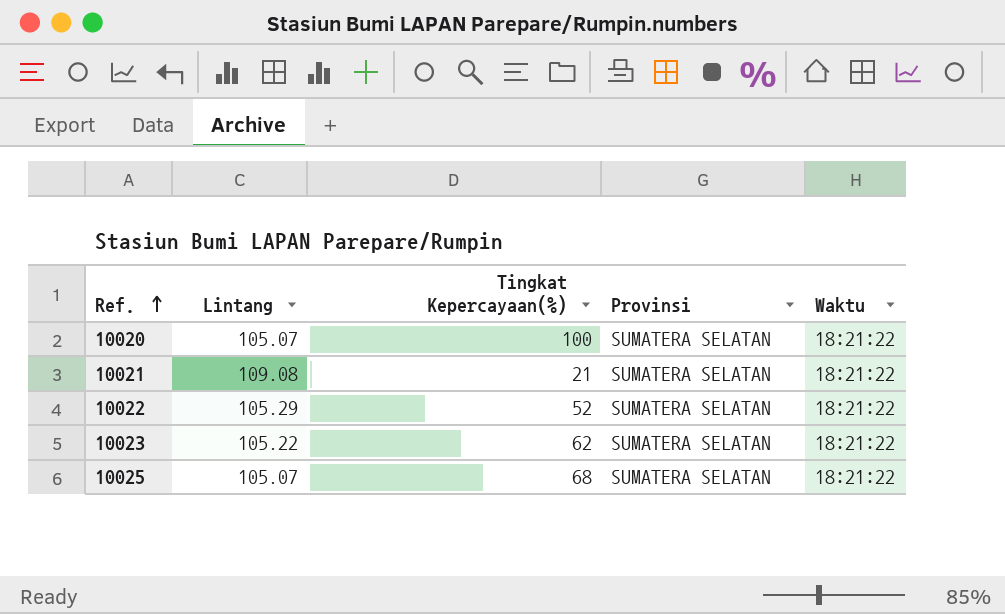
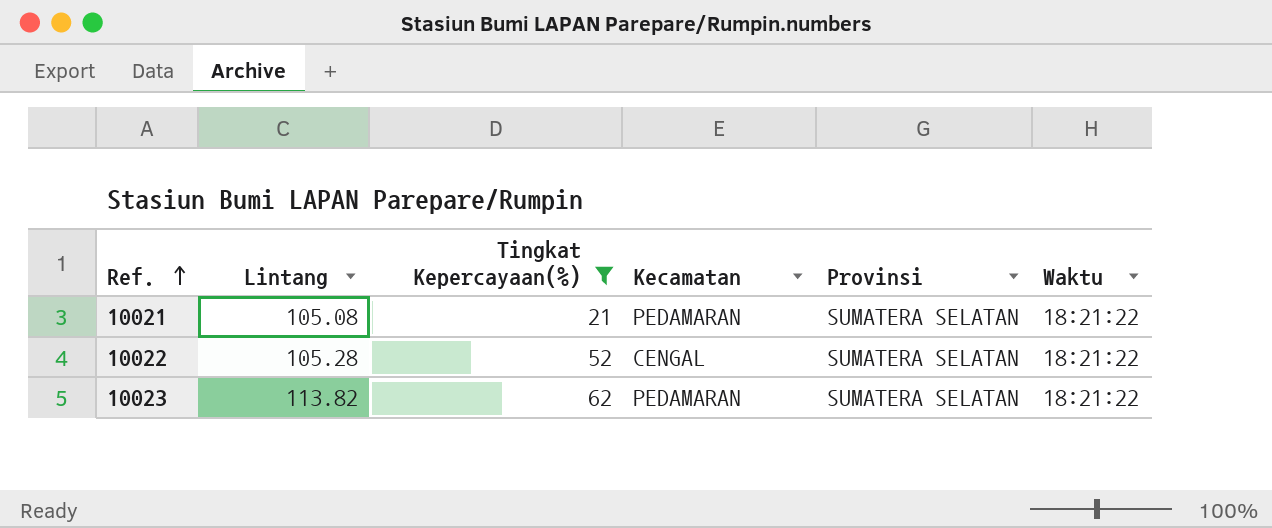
filter: none -> Tingkat Kepercayaan(%) <= 62
column Kecamatan | position: none -> 4
10021 | Lintang: 109.08 -> 105.08
10022 | Lintang: 105.29 -> 105.28
10023 | Lintang: 105.22 -> 113.82

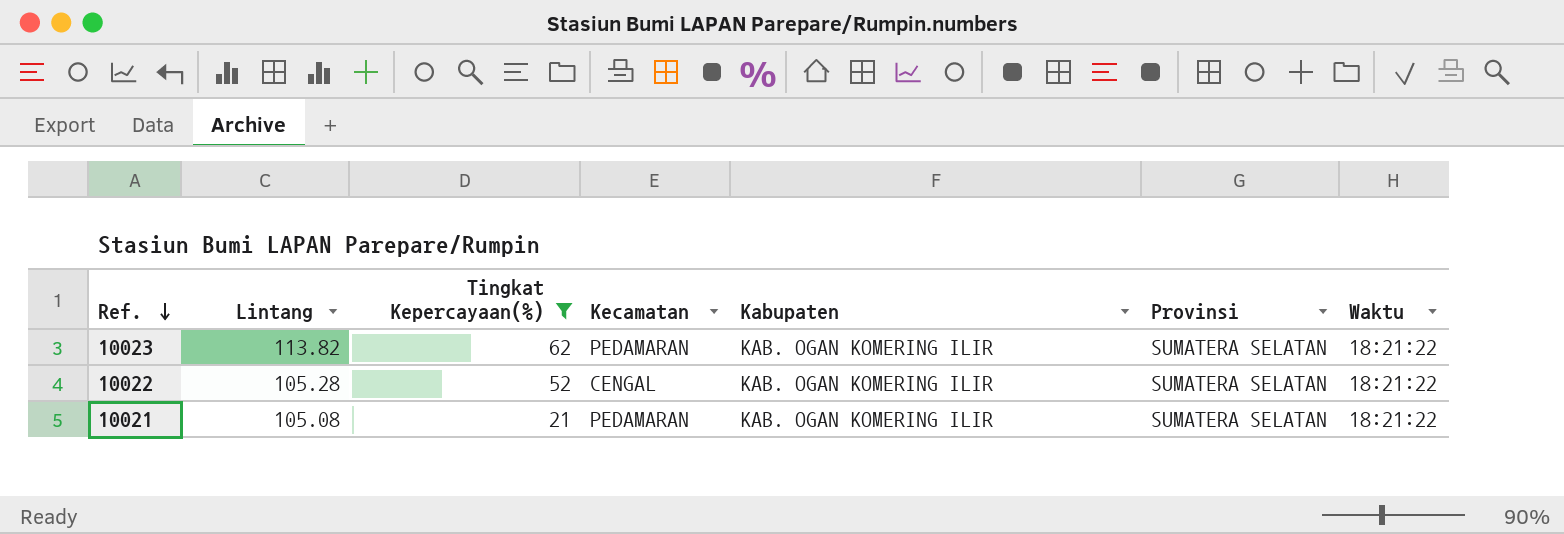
row order: Ref. ascending -> Ref. descending
column Kabupaten | position: none -> 5

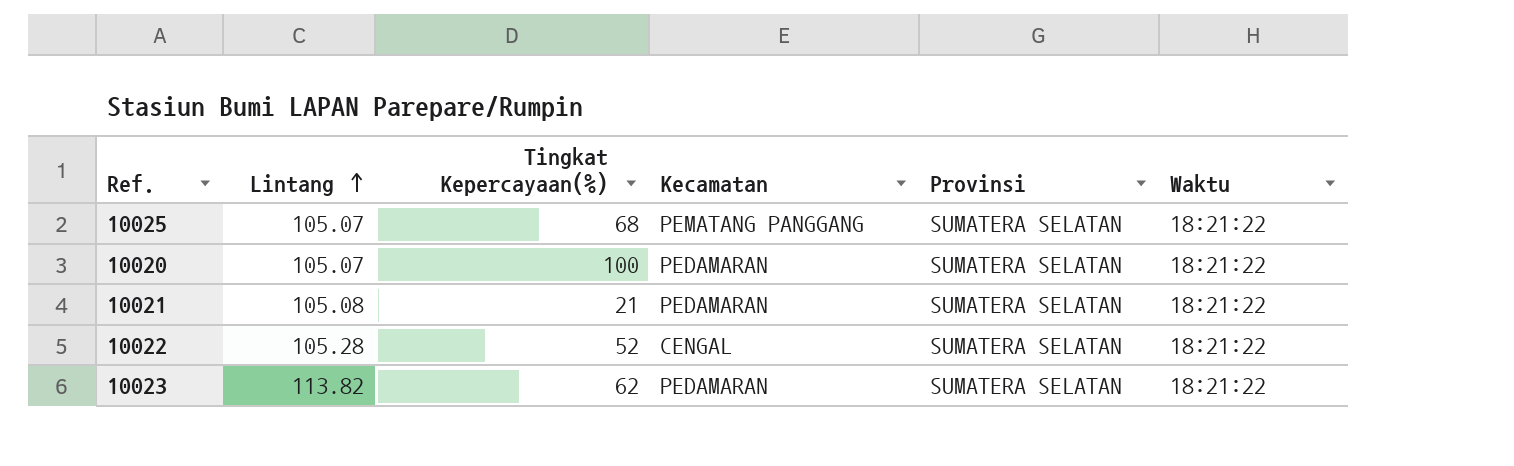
filter: Tingkat Kepercayaan(%) <= 62 -> none
row order: Ref. descending -> Lintang ascending
column Kabupaten | position: 5 -> none

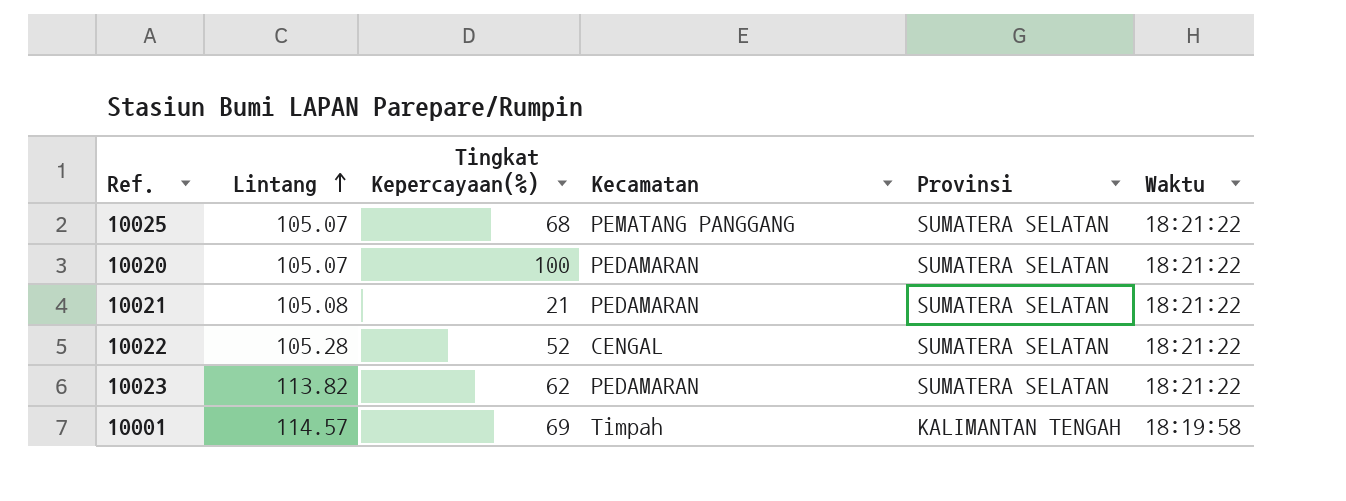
row 10001: none -> 114.57 | 69 | Timpah | KALIMANTAN TENGAH | 18:19:58

